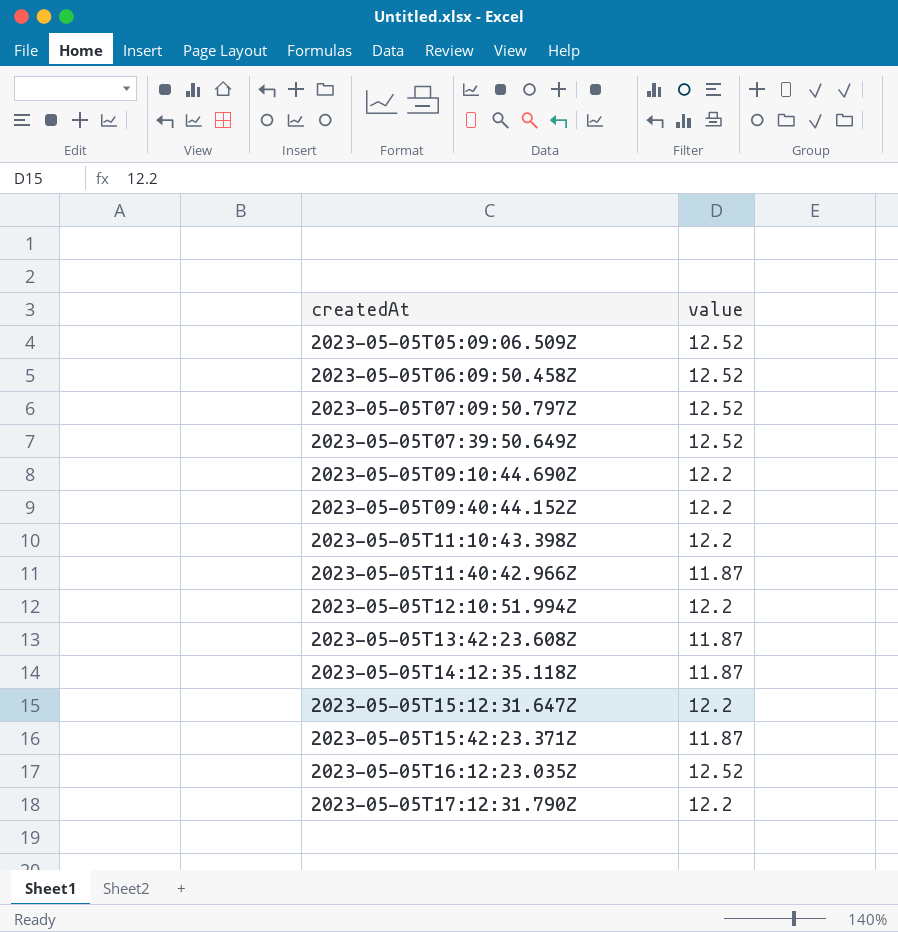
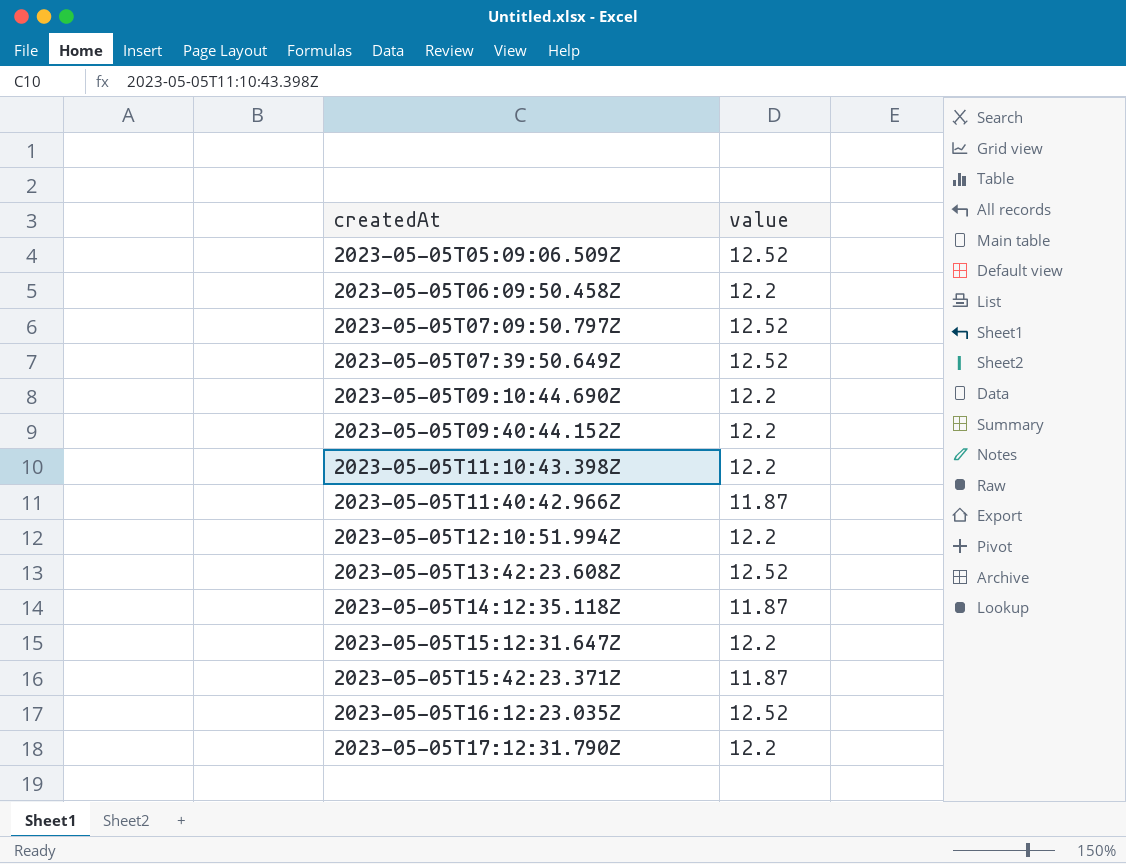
2023-05-05T06:09:50.458Z | value: 12.52 -> 12.2
2023-05-05T13:42:23.608Z | value: 11.87 -> 12.52

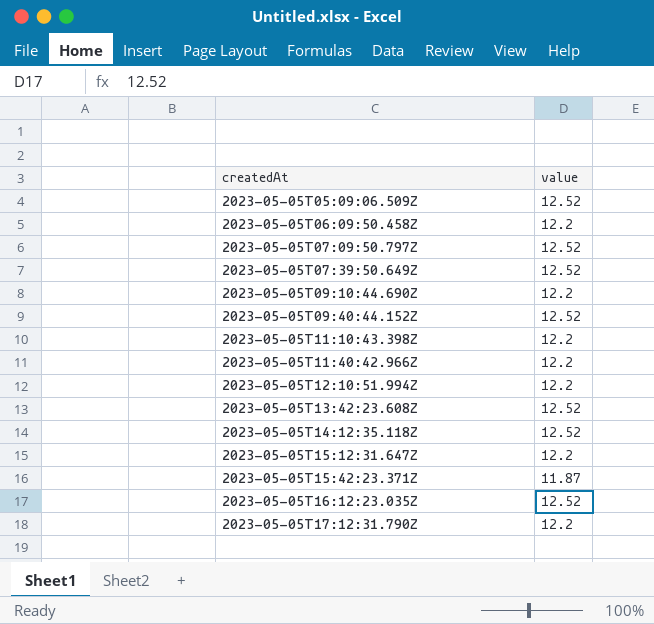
2023-05-05T09:40:44.152Z | value: 12.2 -> 12.52
2023-05-05T11:40:42.966Z | value: 11.87 -> 12.2
2023-05-05T14:12:35.118Z | value: 11.87 -> 12.52

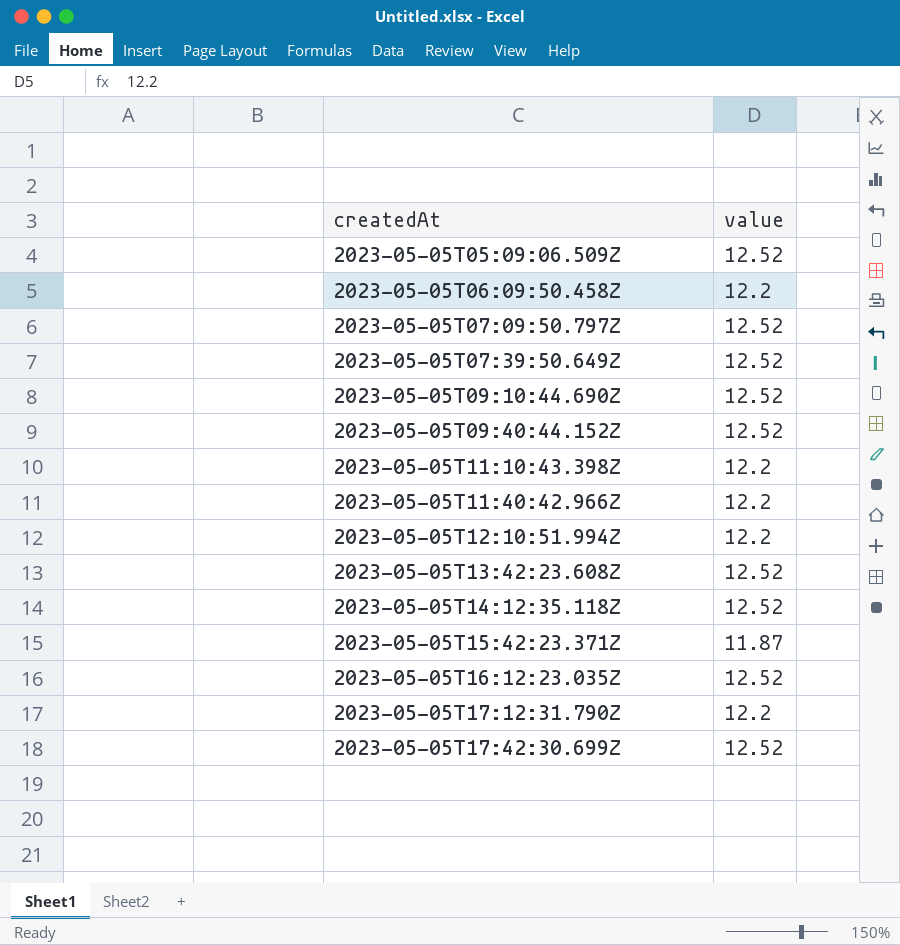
row 2023-05-05T15:12:31.647Z: 12.2 -> none
2023-05-05T09:10:44.690Z | value: 12.2 -> 12.52
row 2023-05-05T17:42:30.699Z: none -> 12.52

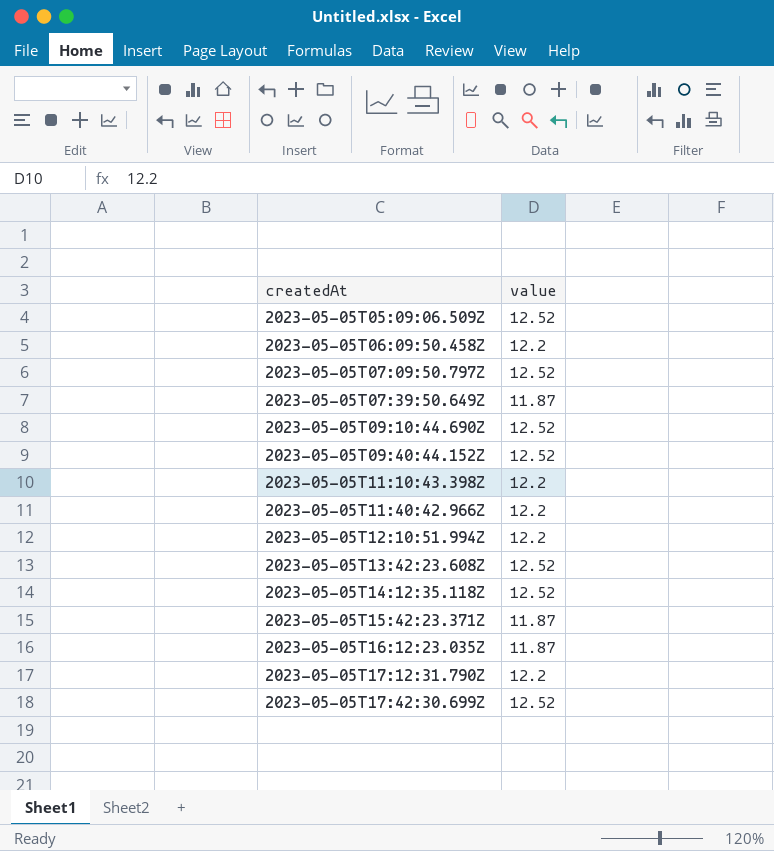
2023-05-05T07:39:50.649Z | value: 12.52 -> 11.87
2023-05-05T16:12:23.035Z | value: 12.52 -> 11.87

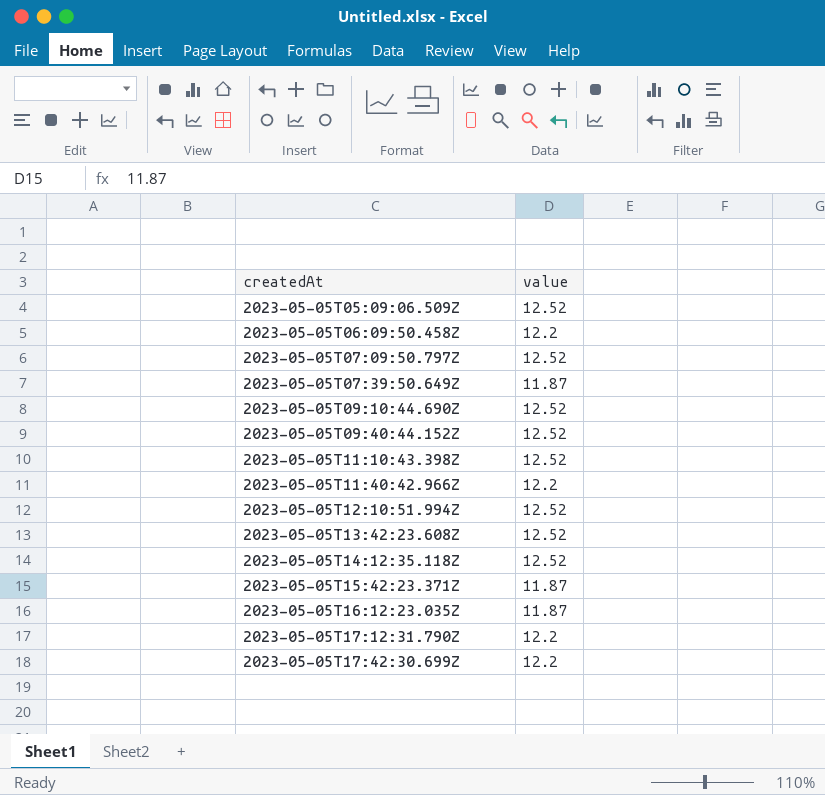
2023-05-05T11:10:43.398Z | value: 12.2 -> 12.52
2023-05-05T12:10:51.994Z | value: 12.2 -> 12.52
2023-05-05T17:42:30.699Z | value: 12.52 -> 12.2

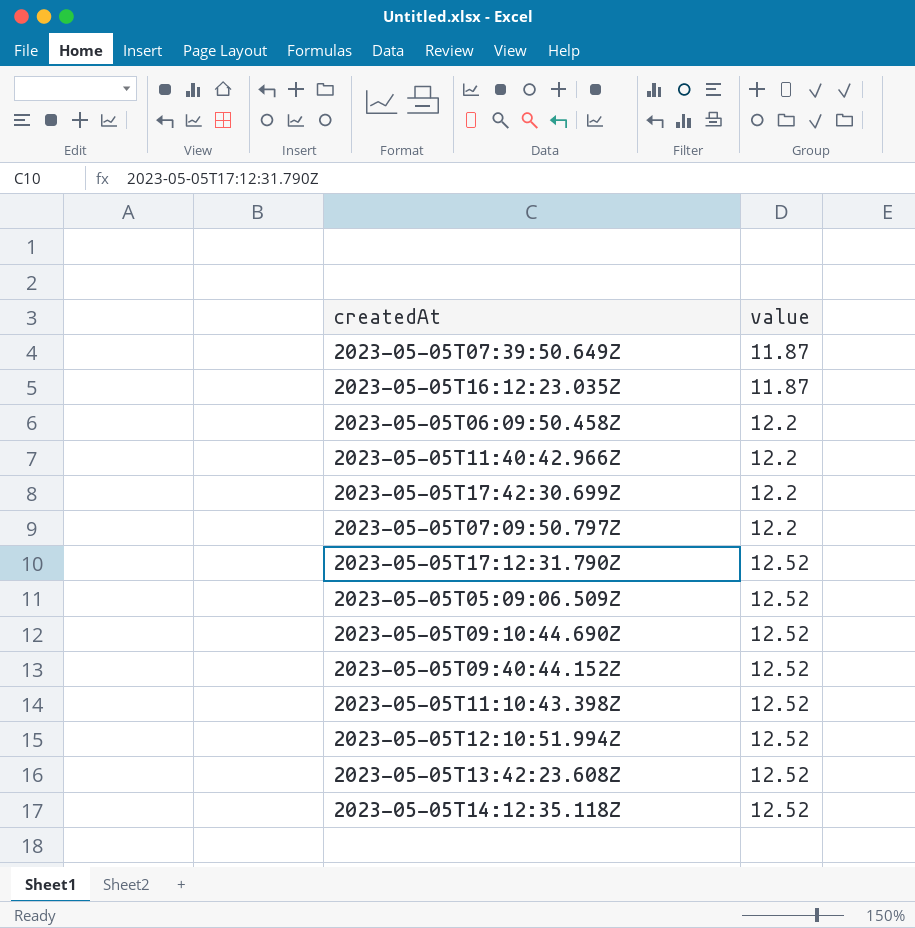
row order: createdAt ascending -> value ascending
row 2023-05-05T15:42:23.371Z: 11.87 -> none
2023-05-05T07:09:50.797Z | value: 12.52 -> 12.2
2023-05-05T17:12:31.790Z | value: 12.2 -> 12.52

